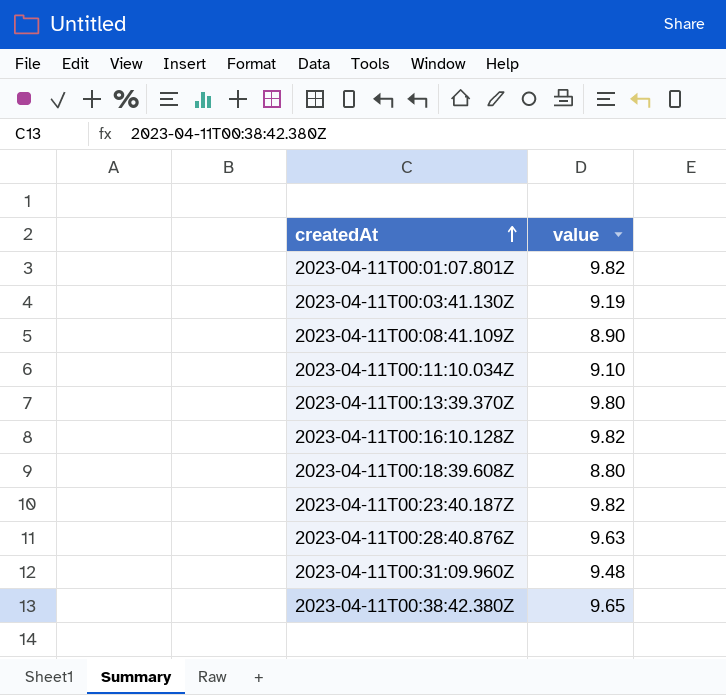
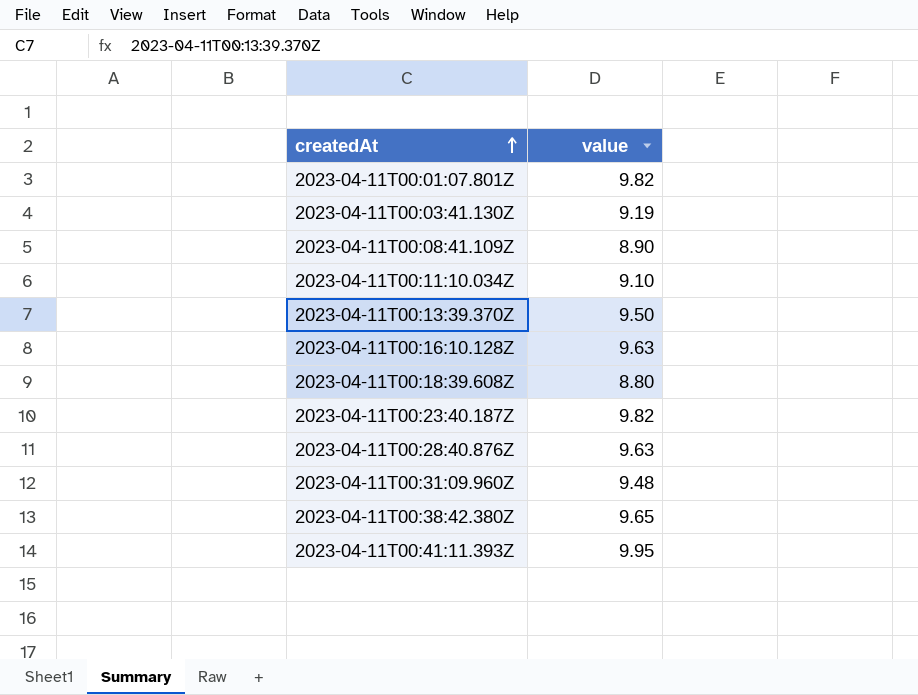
2023-04-11T00:13:39.370Z | value: 9.80 -> 9.50
2023-04-11T00:16:10.128Z | value: 9.82 -> 9.63
row 2023-04-11T00:41:11.393Z: none -> 9.95

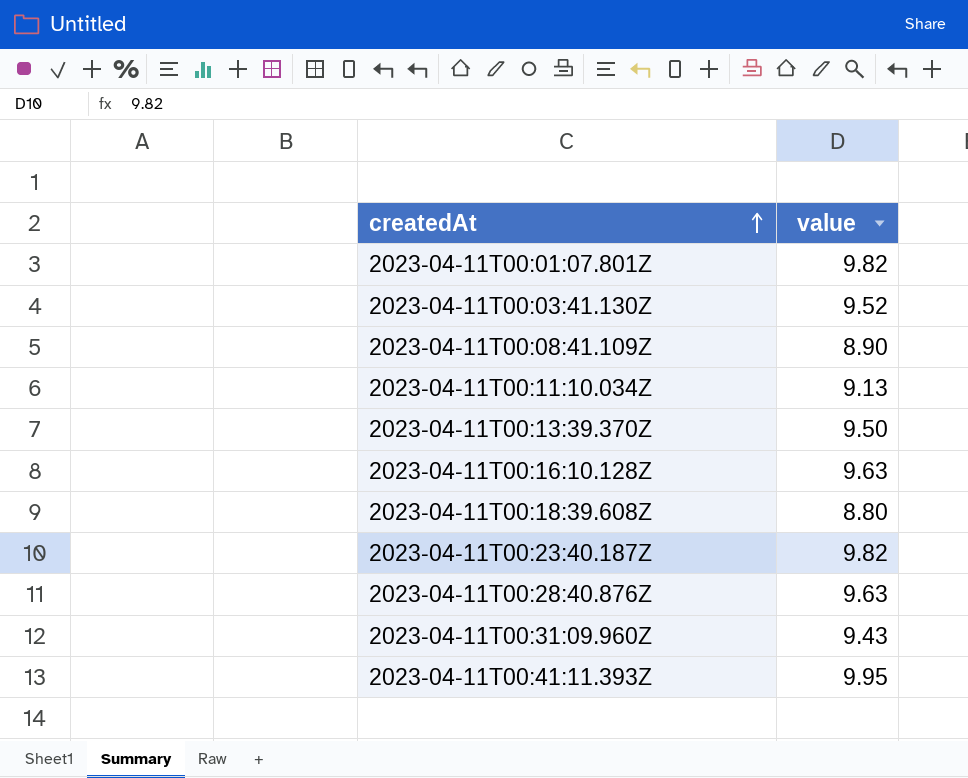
row 2023-04-11T00:38:42.380Z: 9.65 -> none
2023-04-11T00:03:41.130Z | value: 9.19 -> 9.52
2023-04-11T00:11:10.034Z | value: 9.10 -> 9.13
2023-04-11T00:31:09.960Z | value: 9.48 -> 9.43

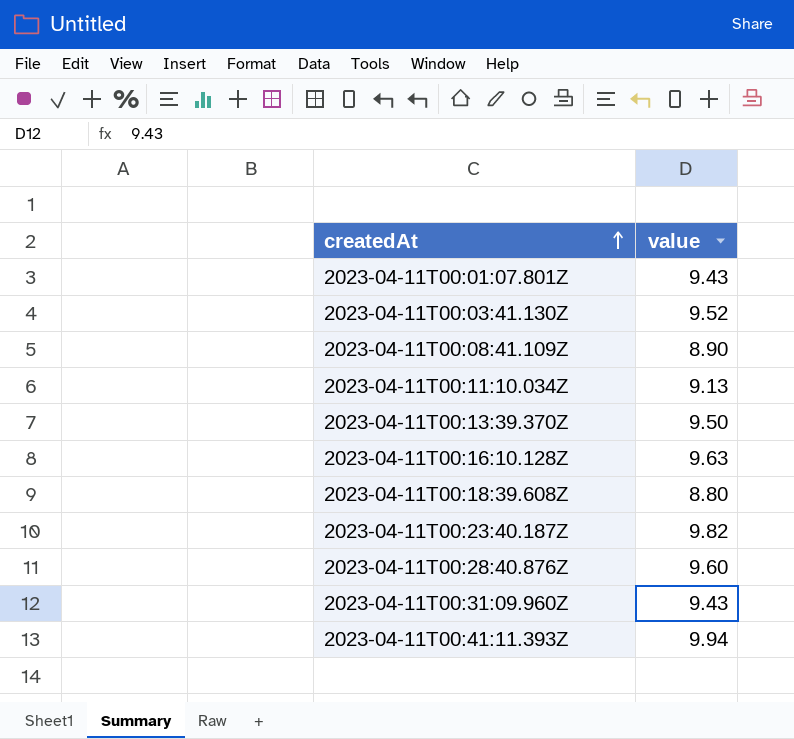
2023-04-11T00:01:07.801Z | value: 9.82 -> 9.43
2023-04-11T00:28:40.876Z | value: 9.63 -> 9.60
2023-04-11T00:41:11.393Z | value: 9.95 -> 9.94

